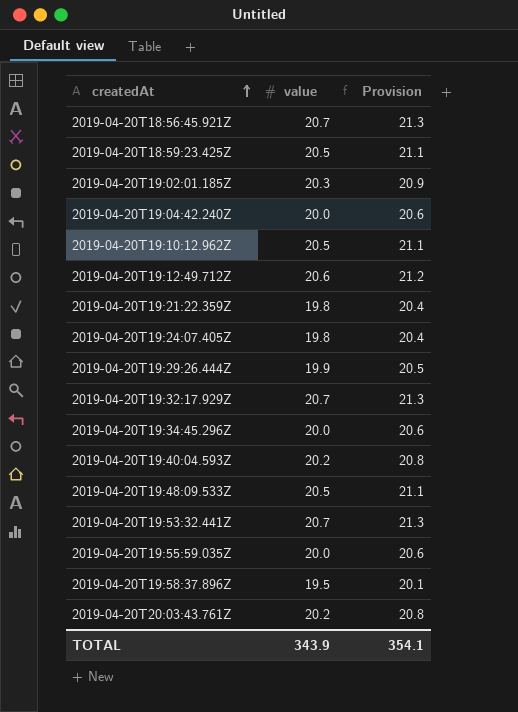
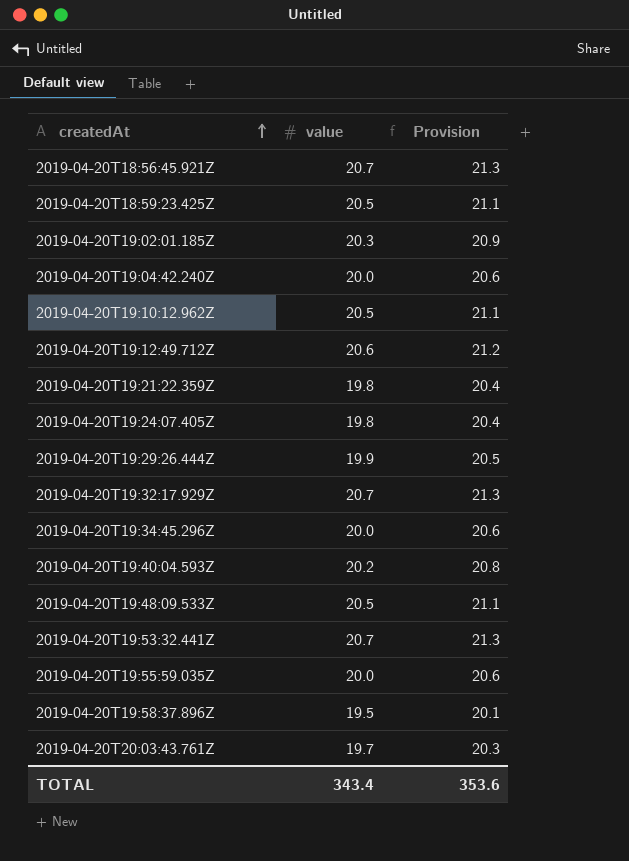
2019-04-20T20:03:43.761Z | value: 20.2 -> 19.7
2019-04-20T20:03:43.761Z | Provision: 20.8 -> 20.3
TOTAL | value: 343.9 -> 343.4
TOTAL | Provision: 354.1 -> 353.6

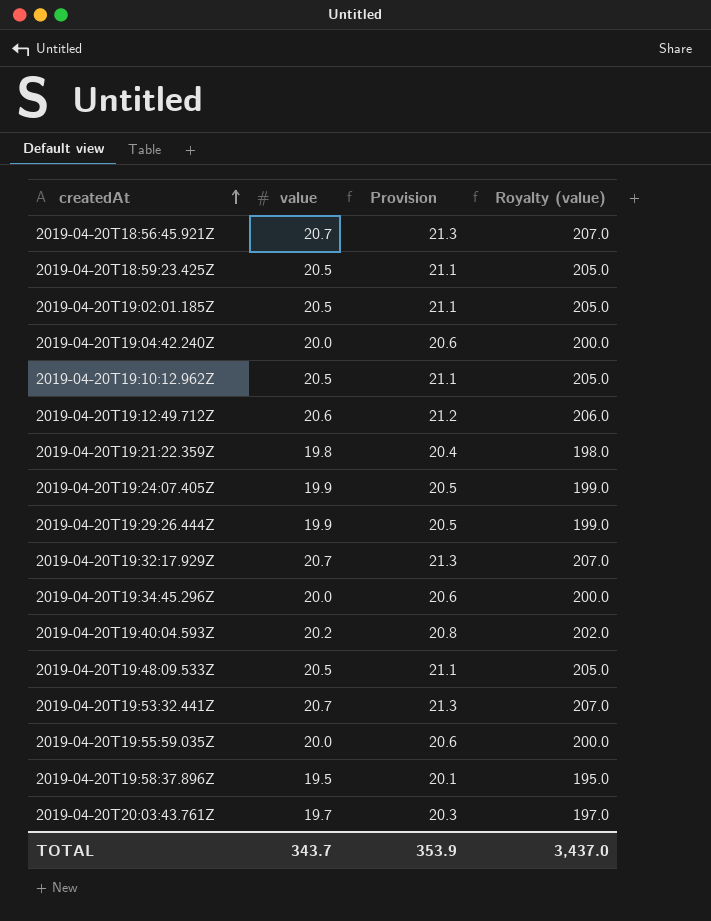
column Royalty (value) | formula: none -> [value] * 10
2019-04-20T19:02:01.185Z | value: 20.3 -> 20.5
2019-04-20T19:02:01.185Z | Provision: 20.9 -> 21.1
2019-04-20T19:24:07.405Z | value: 19.8 -> 19.9
2019-04-20T19:24:07.405Z | Provision: 20.4 -> 20.5
TOTAL | value: 343.4 -> 343.7
TOTAL | Provision: 353.6 -> 353.9

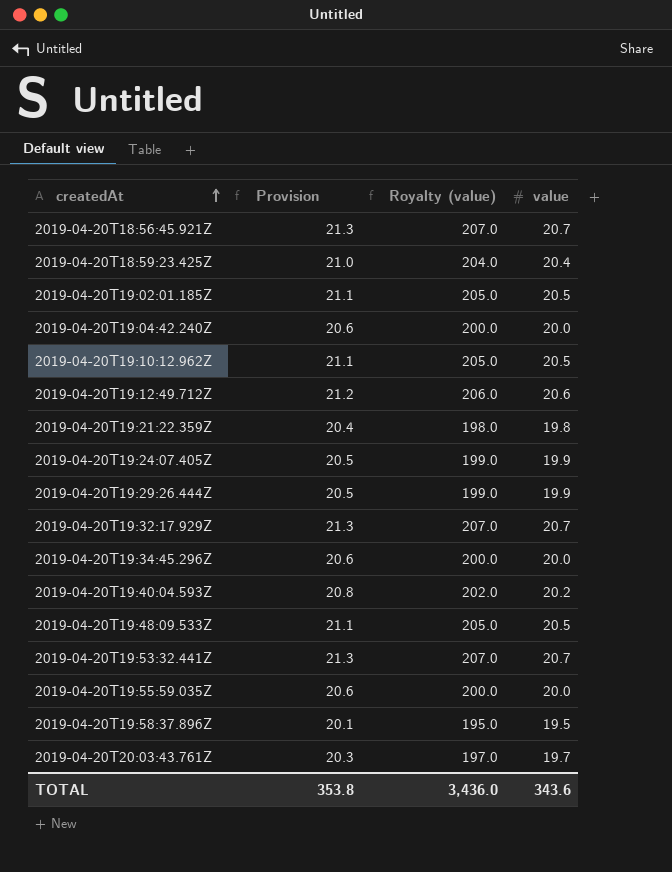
column value | position: 2 -> 4
2019-04-20T18:59:23.425Z | Provision: 21.1 -> 21.0
2019-04-20T18:59:23.425Z | Royalty (value): 205.0 -> 204.0
2019-04-20T18:59:23.425Z | value: 20.5 -> 20.4
TOTAL | Provision: 353.9 -> 353.8
TOTAL | Royalty (value): 3,437.0 -> 3,436.0
TOTAL | value: 343.7 -> 343.6

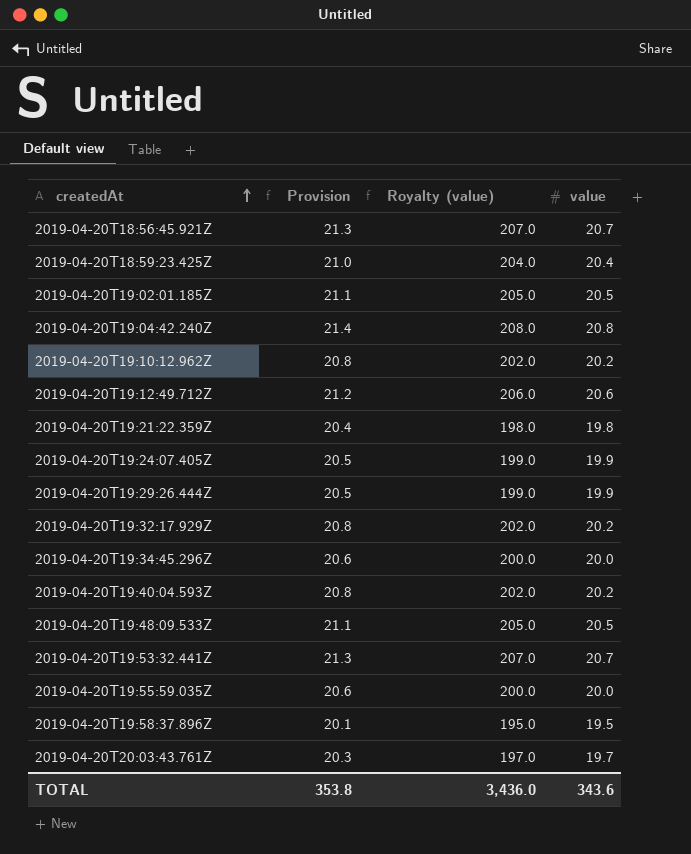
2019-04-20T19:04:42.240Z | Provision: 20.6 -> 21.4
2019-04-20T19:04:42.240Z | Royalty (value): 200.0 -> 208.0
2019-04-20T19:04:42.240Z | value: 20.0 -> 20.8
2019-04-20T19:10:12.962Z | Provision: 21.1 -> 20.8
2019-04-20T19:10:12.962Z | Royalty (value): 205.0 -> 202.0
2019-04-20T19:10:12.962Z | value: 20.5 -> 20.2
2019-04-20T19:32:17.929Z | Provision: 21.3 -> 20.8
2019-04-20T19:32:17.929Z | Royalty (value): 207.0 -> 202.0
2019-04-20T19:32:17.929Z | value: 20.7 -> 20.2

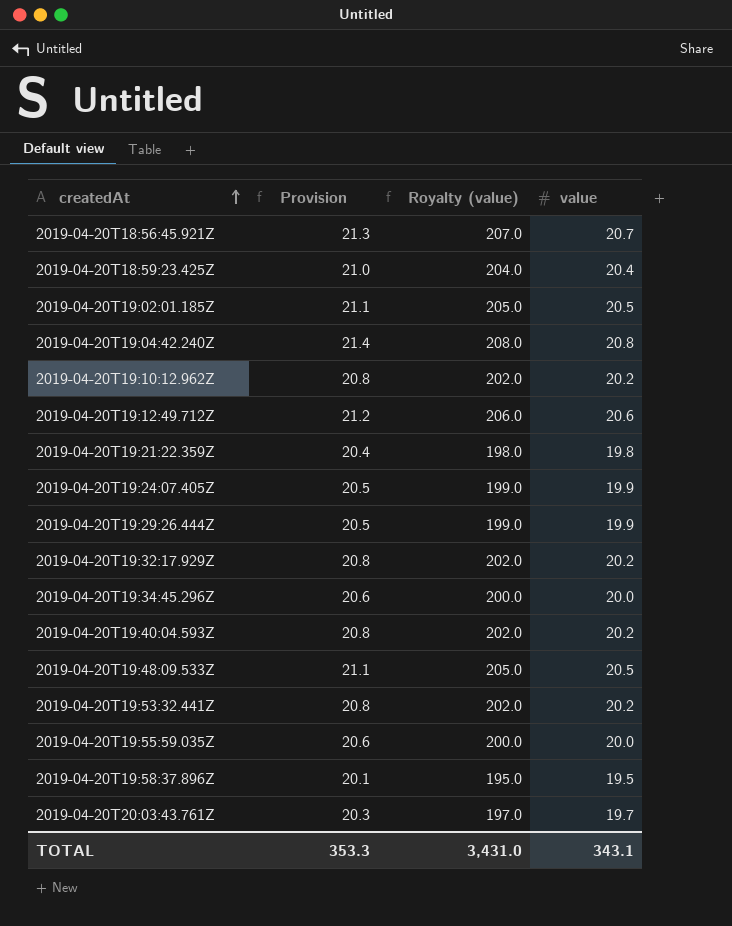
2019-04-20T19:53:32.441Z | Provision: 21.3 -> 20.8
2019-04-20T19:53:32.441Z | Royalty (value): 207.0 -> 202.0
2019-04-20T19:53:32.441Z | value: 20.7 -> 20.2
TOTAL | Provision: 353.8 -> 353.3
TOTAL | Royalty (value): 3,436.0 -> 3,431.0
TOTAL | value: 343.6 -> 343.1

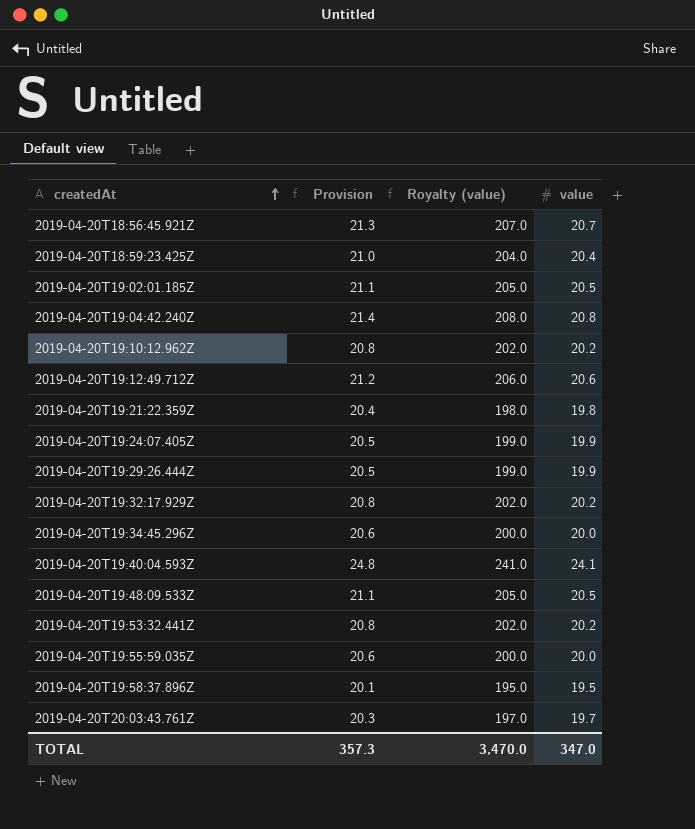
2019-04-20T19:40:04.593Z | Provision: 20.8 -> 24.8
2019-04-20T19:40:04.593Z | Royalty (value): 202.0 -> 241.0
2019-04-20T19:40:04.593Z | value: 20.2 -> 24.1
TOTAL | Provision: 353.3 -> 357.3
TOTAL | Royalty (value): 3,431.0 -> 3,470.0
TOTAL | value: 343.1 -> 347.0

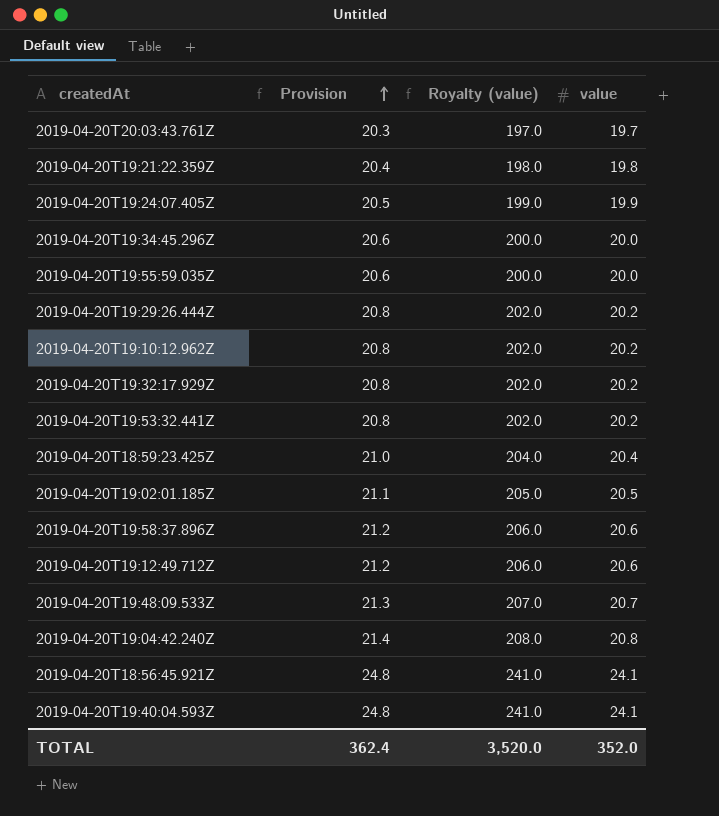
row order: createdAt ascending -> Provision ascending
2019-04-20T19:29:26.444Z | Provision: 20.5 -> 20.8
2019-04-20T19:29:26.444Z | Royalty (value): 199.0 -> 202.0
2019-04-20T19:29:26.444Z | value: 19.9 -> 20.2
2019-04-20T19:58:37.896Z | Provision: 20.1 -> 21.2
2019-04-20T19:58:37.896Z | Royalty (value): 195.0 -> 206.0
2019-04-20T19:58:37.896Z | value: 19.5 -> 20.6
2019-04-20T19:48:09.533Z | Provision: 21.1 -> 21.3
2019-04-20T19:48:09.533Z | Royalty (value): 205.0 -> 207.0
2019-04-20T19:48:09.533Z | value: 20.5 -> 20.7
2019-04-20T18:56:45.921Z | Provision: 21.3 -> 24.8
2019-04-20T18:56:45.921Z | Royalty (value): 207.0 -> 241.0
2019-04-20T18:56:45.921Z | value: 20.7 -> 24.1
TOTAL | Provision: 357.3 -> 362.4
TOTAL | Royalty (value): 3,470.0 -> 3,520.0
TOTAL | value: 347.0 -> 352.0

